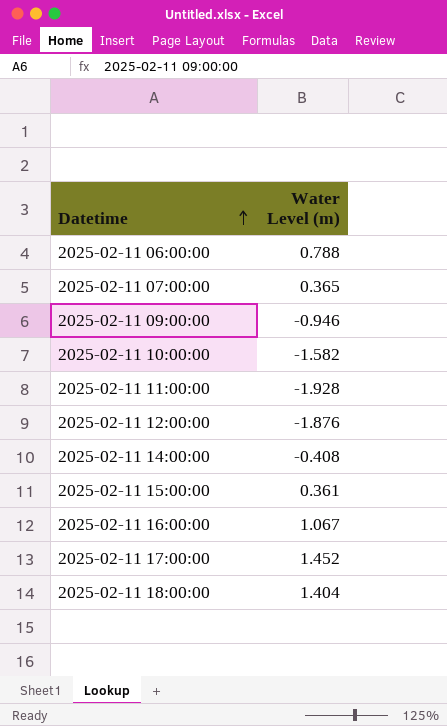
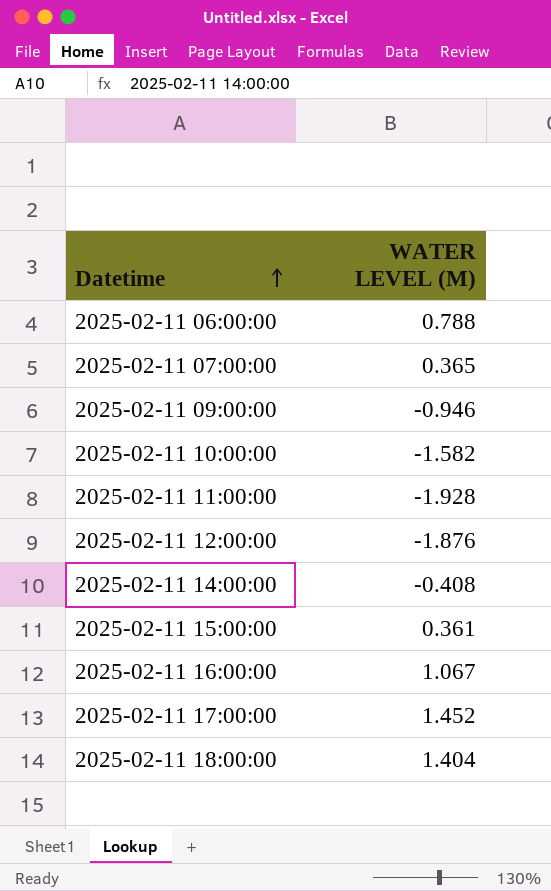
column name: Water Level (m) -> WATER LEVEL (M)

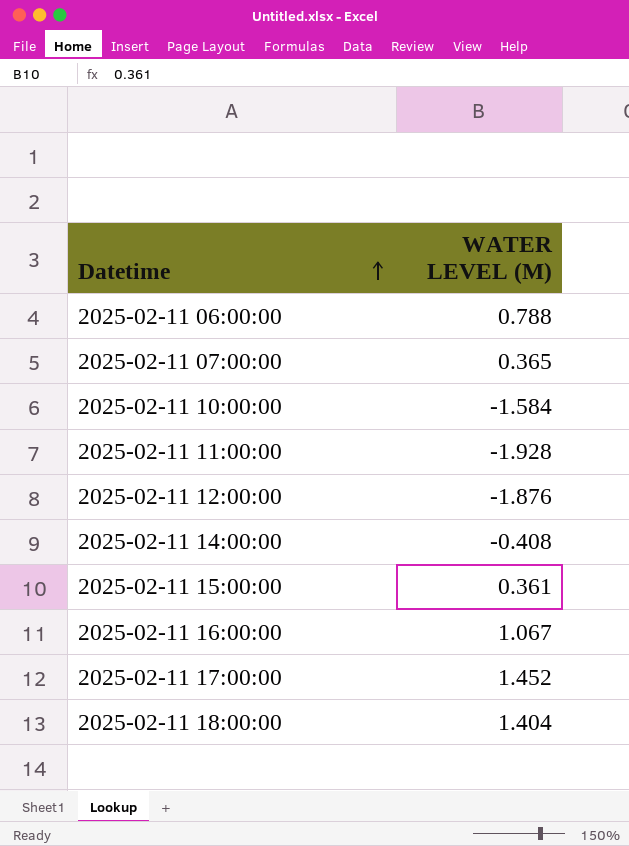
row 2025-02-11 09:00:00: -0.946 -> none
2025-02-11 10:00:00 | WATER LEVEL (M): -1.582 -> -1.584

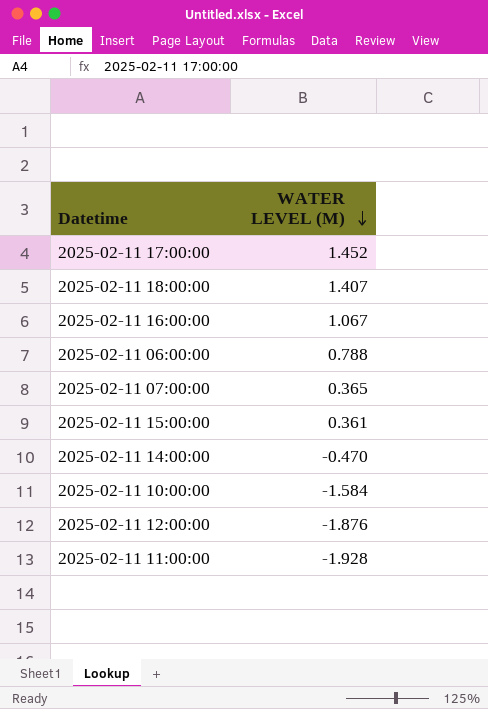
row order: Datetime ascending -> WATER LEVEL (M) descending
2025-02-11 18:00:00 | WATER LEVEL (M): 1.404 -> 1.407
2025-02-11 14:00:00 | WATER LEVEL (M): -0.408 -> -0.470

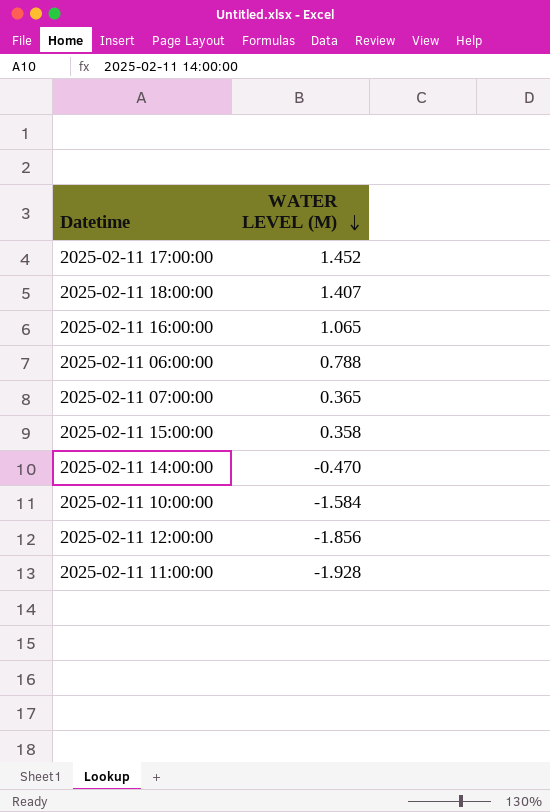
2025-02-11 16:00:00 | WATER LEVEL (M): 1.067 -> 1.065
2025-02-11 15:00:00 | WATER LEVEL (M): 0.361 -> 0.358
2025-02-11 12:00:00 | WATER LEVEL (M): -1.876 -> -1.856

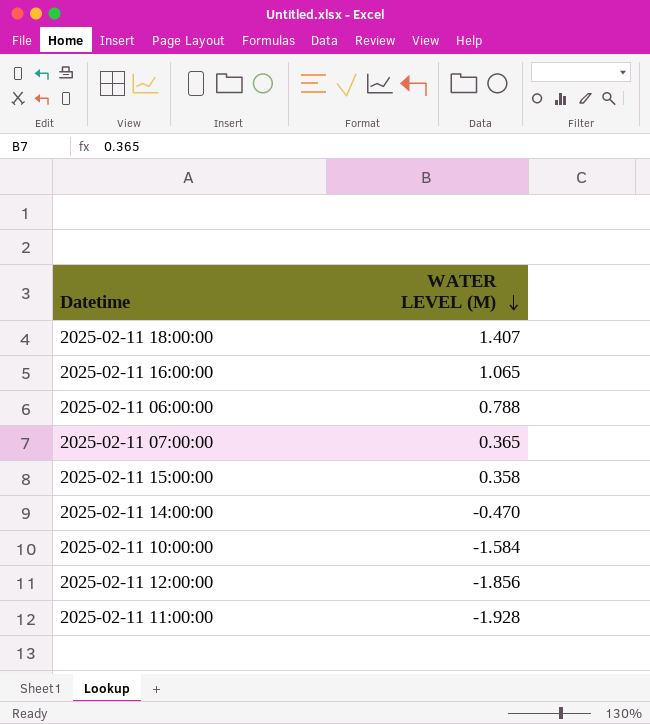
row 2025-02-11 17:00:00: 1.452 -> none

